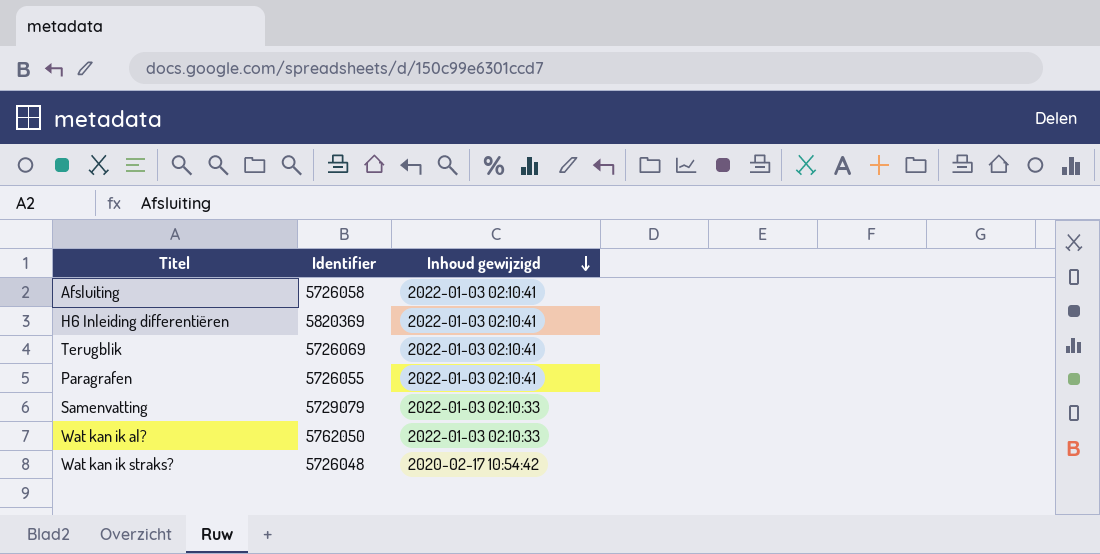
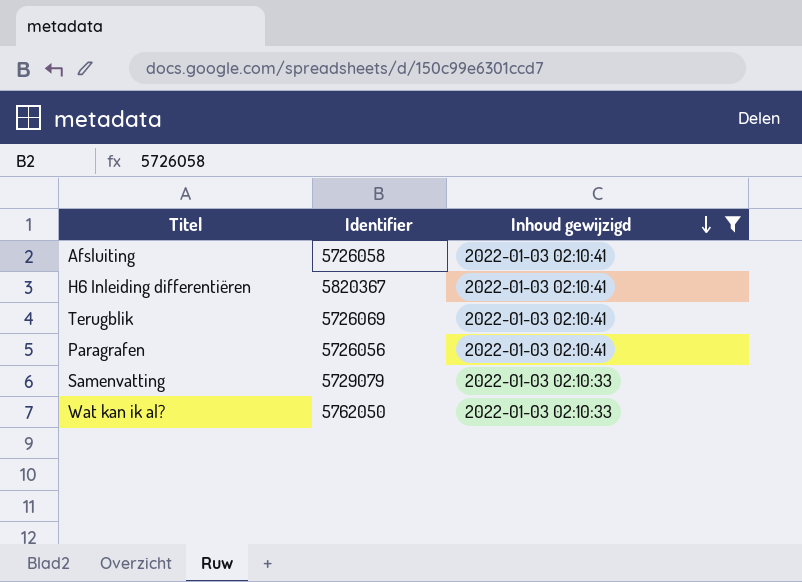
filter: none -> Inhoud gewijzigd != 2020-02-17 10:54:42
H6 Inleiding differentiëren | Identifier: 5820369 -> 5820367
Paragrafen | Identifier: 5726055 -> 5726056

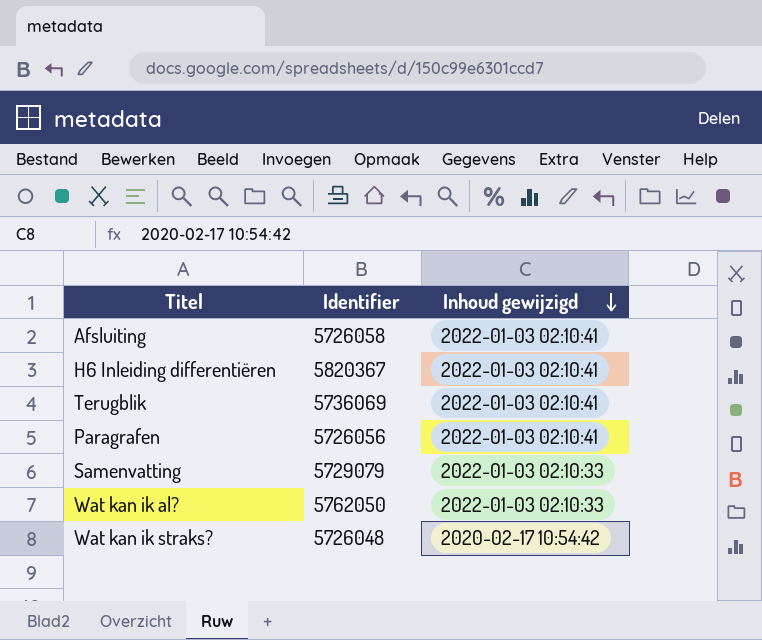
filter: Inhoud gewijzigd != 2020-02-17 10:54:42 -> none
Terugblik | Identifier: 5726069 -> 5736069

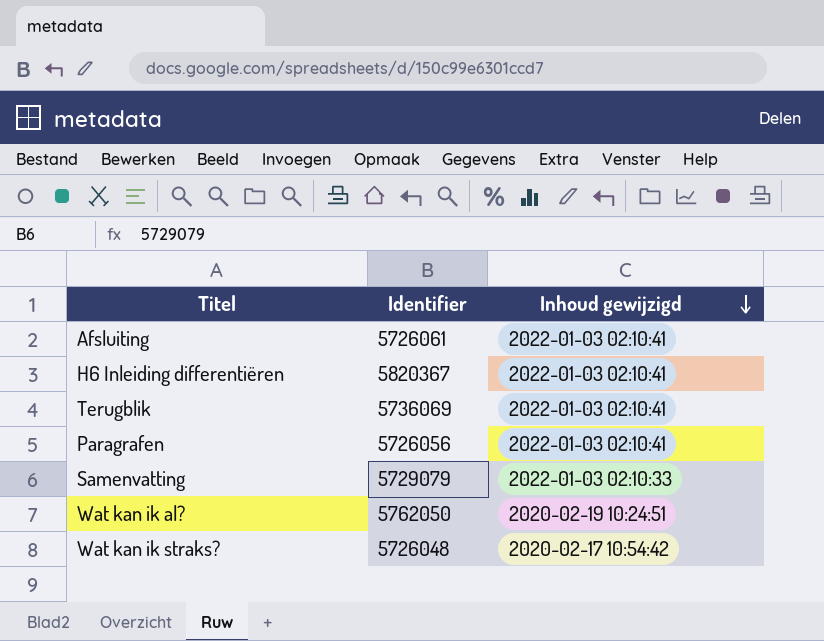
Afsluiting | Identifier: 5726058 -> 5726061
Wat kan ik al? | Inhoud gewijzigd: 2022-01-03 02:10:33 -> 2020-02-19 10:24:51

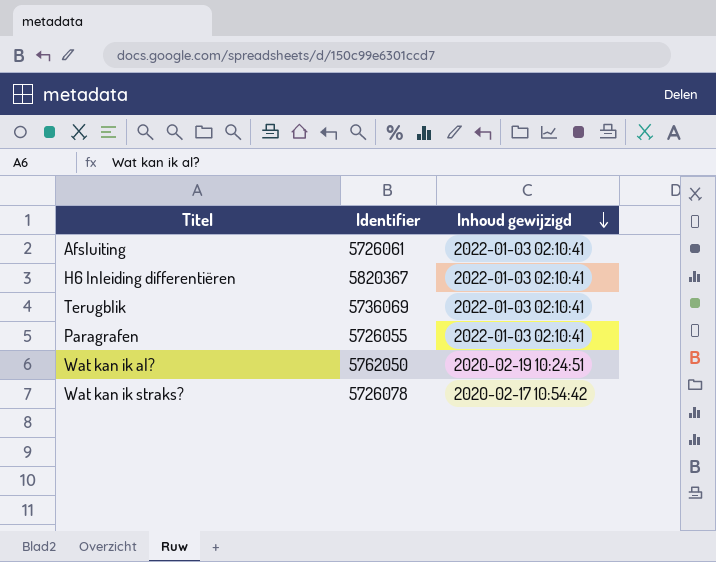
row Samenvatting: 5729079 | 2022-01-03 02:10:33 -> none
Paragrafen | Identifier: 5726056 -> 5726055
Wat kan ik straks? | Identifier: 5726048 -> 5726078

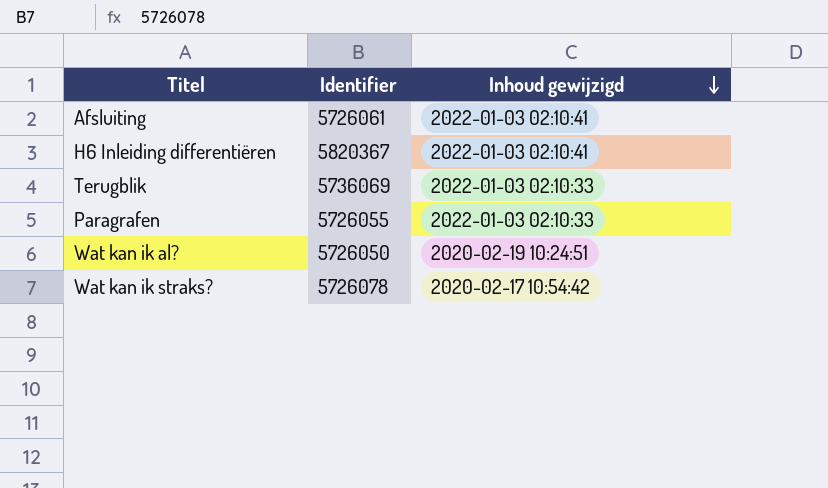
Terugblik | Inhoud gewijzigd: 2022-01-03 02:10:41 -> 2022-01-03 02:10:33
Paragrafen | Inhoud gewijzigd: 2022-01-03 02:10:41 -> 2022-01-03 02:10:33
Wat kan ik al? | Identifier: 5762050 -> 5726050

